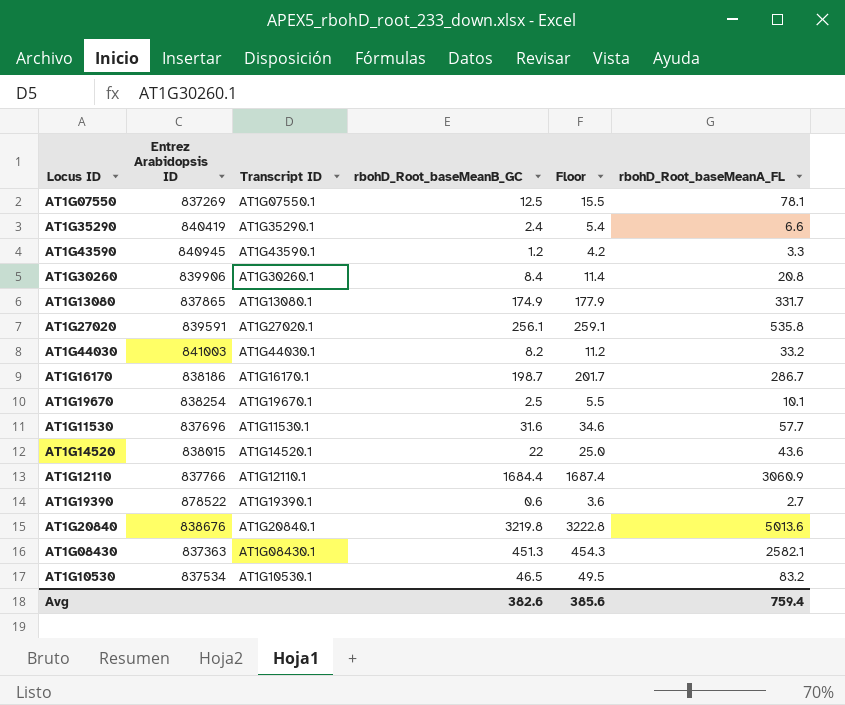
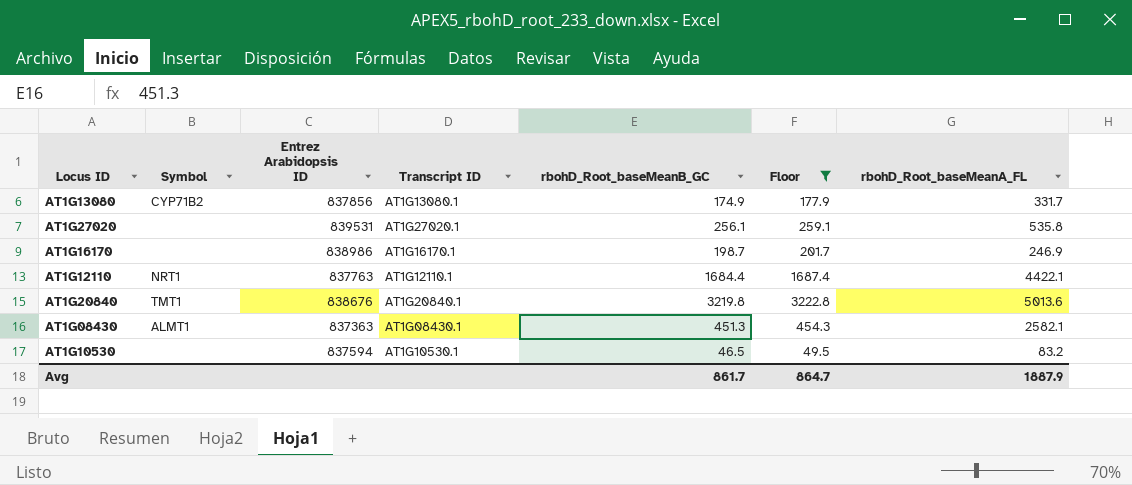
filter: none -> Floor >= 49.5
column Symbol | position: none -> 2
AT1G13080 | Entrez Arabidopsis ID: 837865 -> 837856
AT1G27020 | Entrez Arabidopsis ID: 839591 -> 839531
AT1G16170 | Entrez Arabidopsis ID: 838186 -> 838986
AT1G16170 | rbohD_Root_baseMeanA_FL: 286.7 -> 246.9
AT1G12110 | Entrez Arabidopsis ID: 837766 -> 837763
AT1G12110 | rbohD_Root_baseMeanA_FL: 3060.9 -> 4422.1
AT1G10530 | Entrez Arabidopsis ID: 837534 -> 837594
Avg | rbohD_Root_baseMeanB_GC: 382.6 -> 861.7
Avg | Floor: 385.6 -> 864.7
Avg | rbohD_Root_baseMeanA_FL: 759.4 -> 1887.9

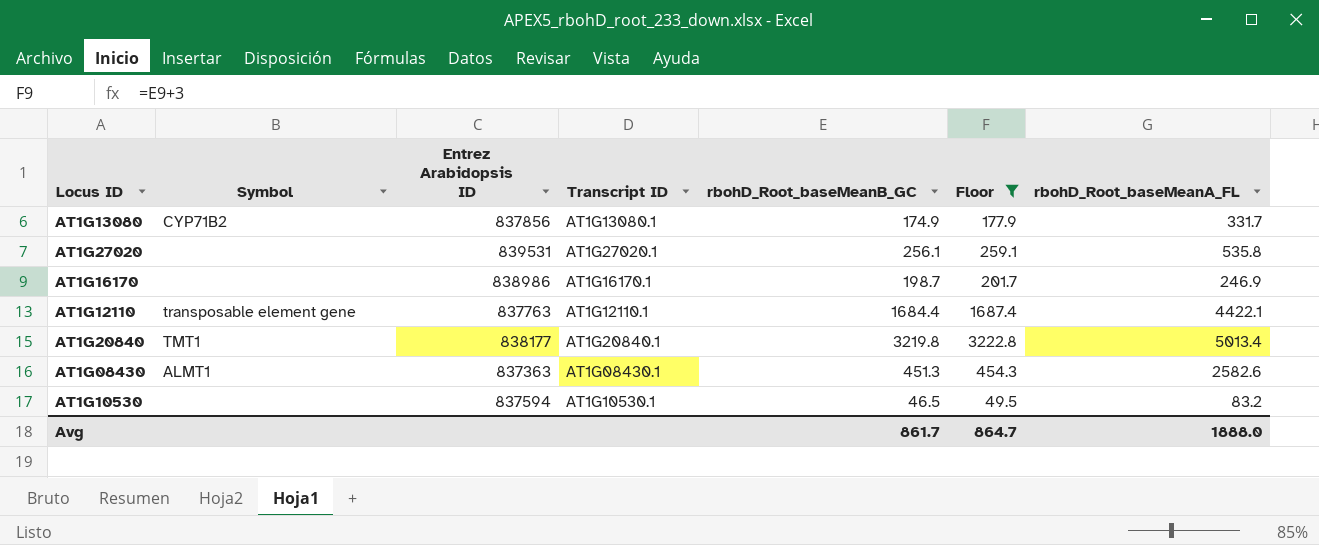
AT1G12110 | Symbol: NRT1 -> transposable element gene
AT1G20840 | Entrez Arabidopsis ID: 838676 -> 838177
AT1G20840 | rbohD_Root_baseMeanA_FL: 5013.6 -> 5013.4
AT1G08430 | rbohD_Root_baseMeanA_FL: 2582.1 -> 2582.6
Avg | rbohD_Root_baseMeanA_FL: 1887.9 -> 1888.0

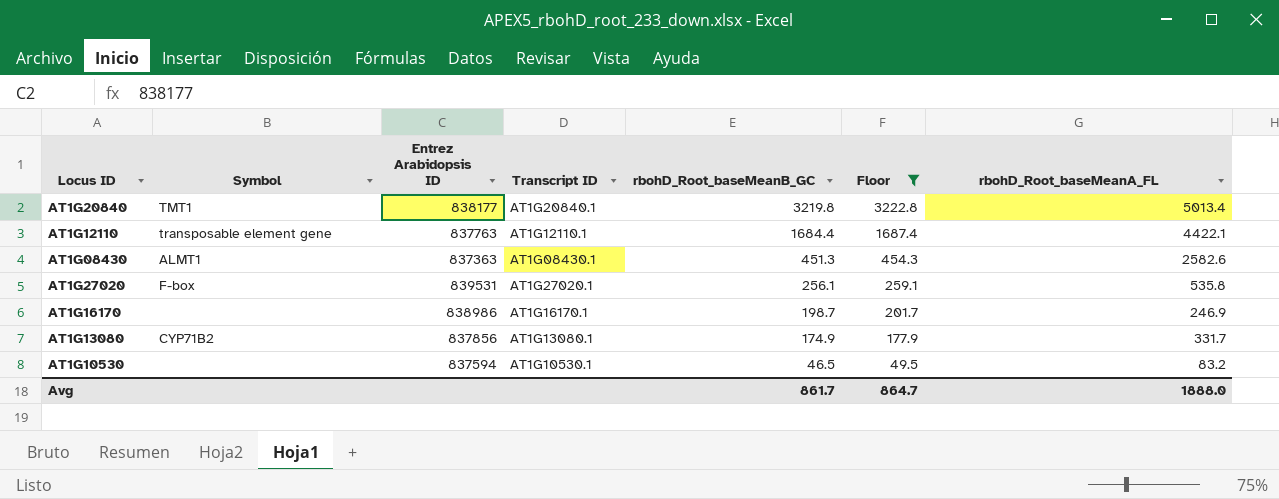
row order: none -> rbohD_Root_baseMeanB_GC descending
AT1G27020 | Symbol: none -> F-box

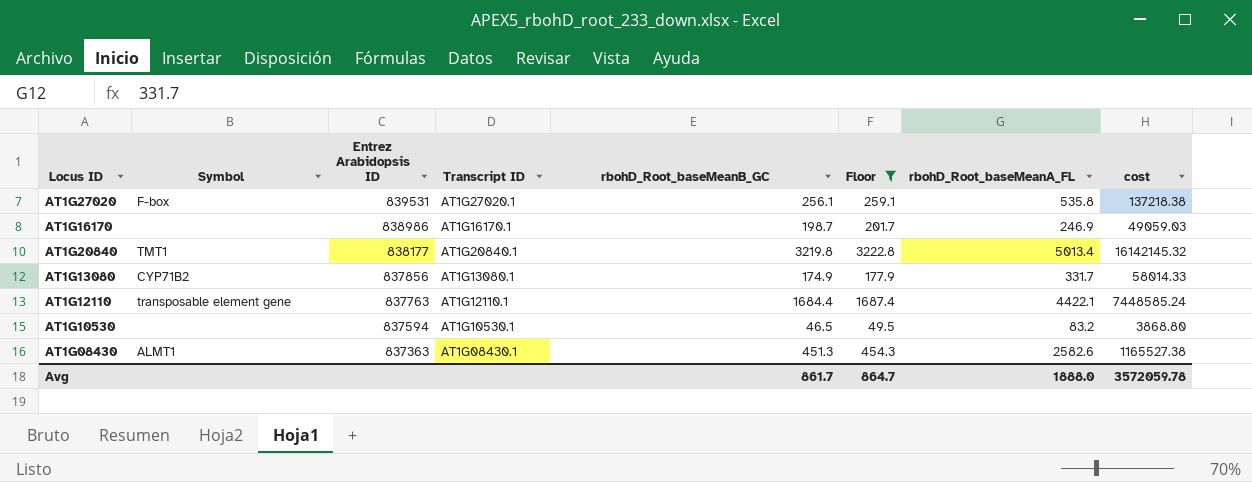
row order: rbohD_Root_baseMeanB_GC descending -> Entrez Arabidopsis ID descending
column cost | formula: none -> [rbohD_Root_baseMeanB_GC] * [rbohD_Root_baseMeanA_FL]

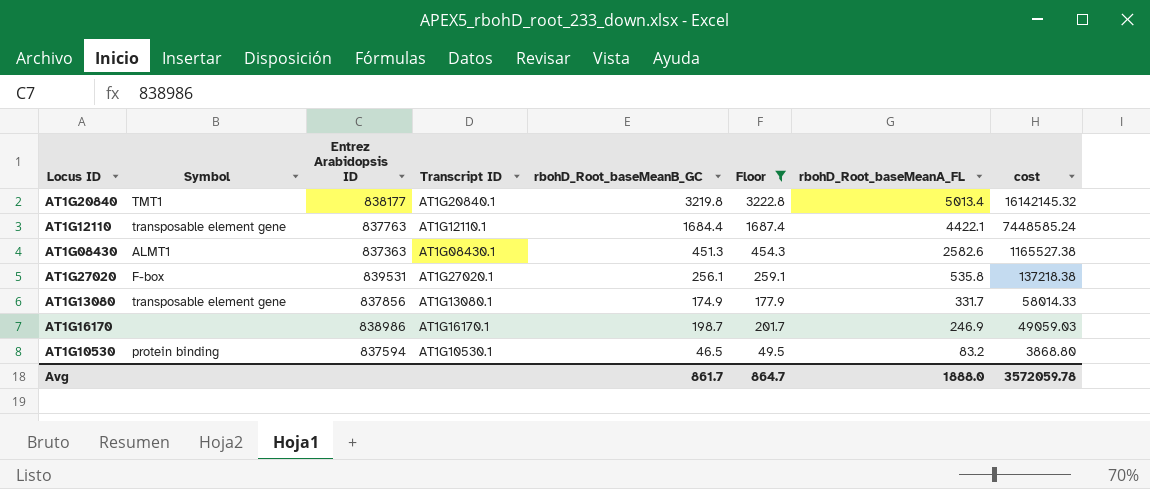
row order: Entrez Arabidopsis ID descending -> rbohD_Root_baseMeanA_FL descending
AT1G13080 | Symbol: CYP71B2 -> transposable element gene
AT1G10530 | Symbol: none -> protein binding

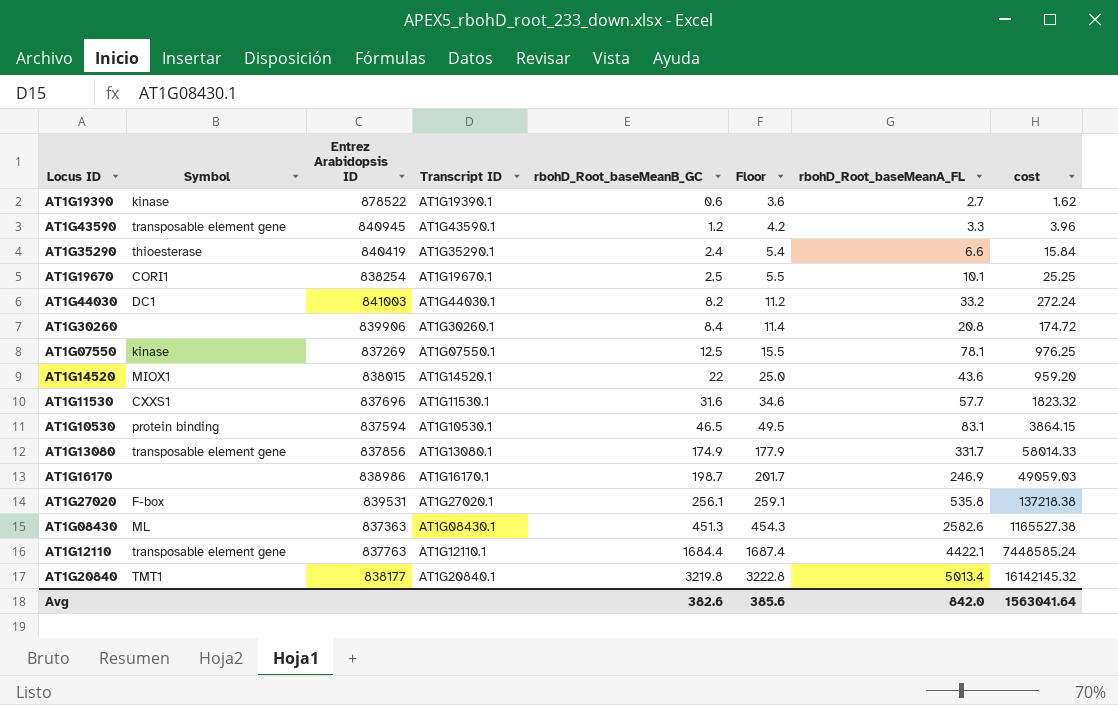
filter: Floor >= 49.5 -> none
row order: rbohD_Root_baseMeanA_FL descending -> rbohD_Root_baseMeanB_GC ascending
AT1G10530 | rbohD_Root_baseMeanA_FL: 83.2 -> 83.1
AT1G10530 | cost: 3868.80 -> 3864.15
AT1G08430 | Symbol: ALMT1 -> ML
Avg | rbohD_Root_baseMeanB_GC: 861.7 -> 382.6
Avg | Floor: 864.7 -> 385.6
Avg | rbohD_Root_baseMeanA_FL: 1888.0 -> 842.0
Avg | cost: 3572059.78 -> 1563041.64

